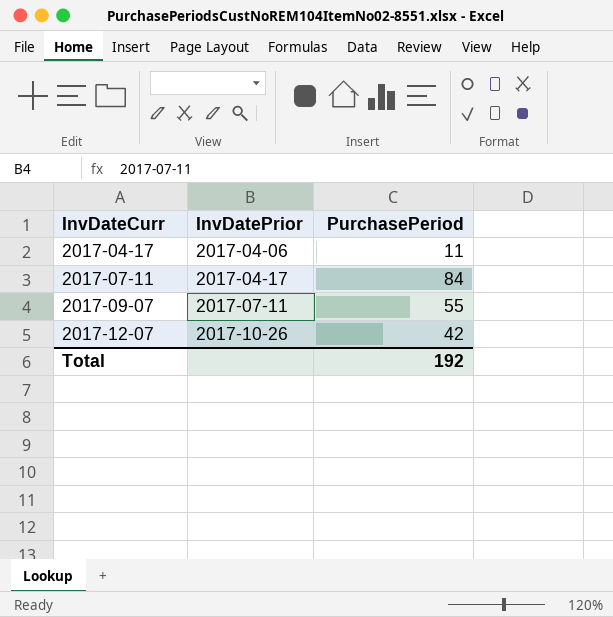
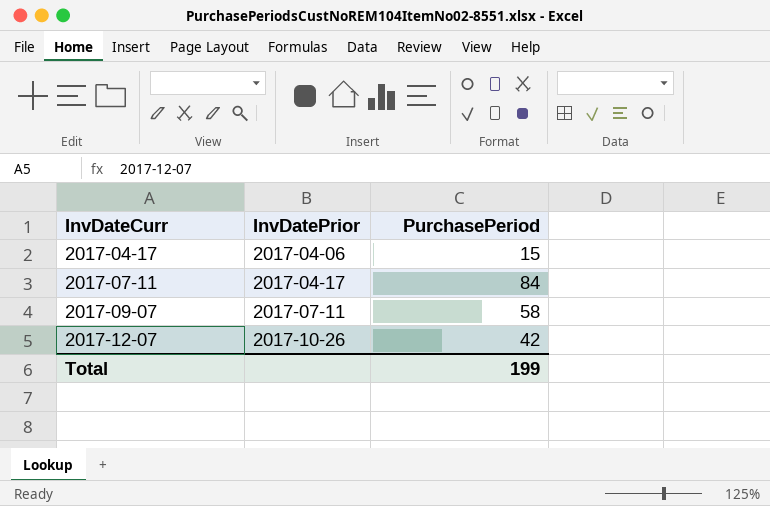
2017-04-17 | PurchasePeriod: 11 -> 15
2017-09-07 | PurchasePeriod: 55 -> 58
Total | PurchasePeriod: 192 -> 199

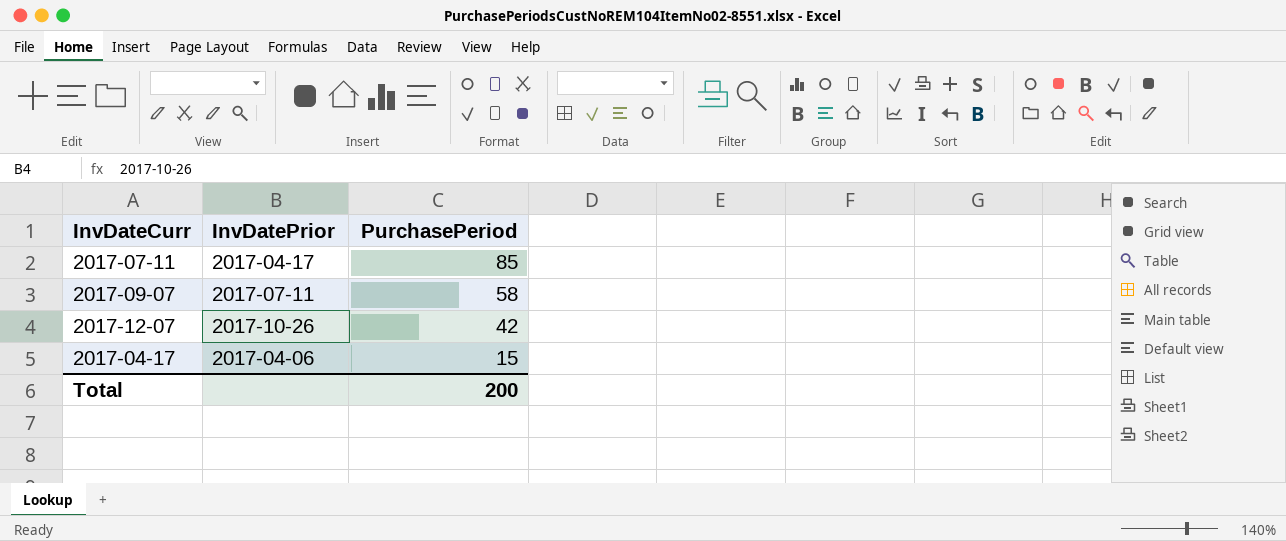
row order: InvDateCurr ascending -> PurchasePeriod descending
2017-07-11 | PurchasePeriod: 84 -> 85
Total | PurchasePeriod: 199 -> 200

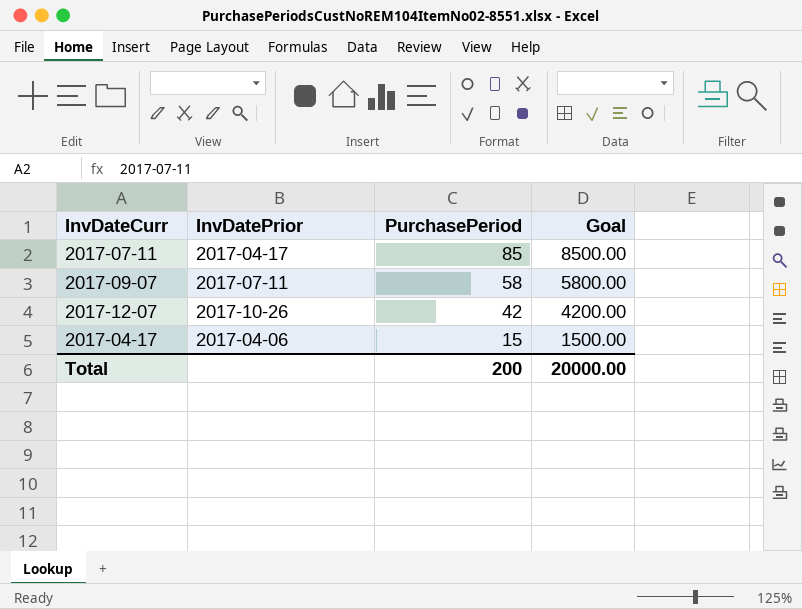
column Goal | formula: none -> [PurchasePeriod] * 100

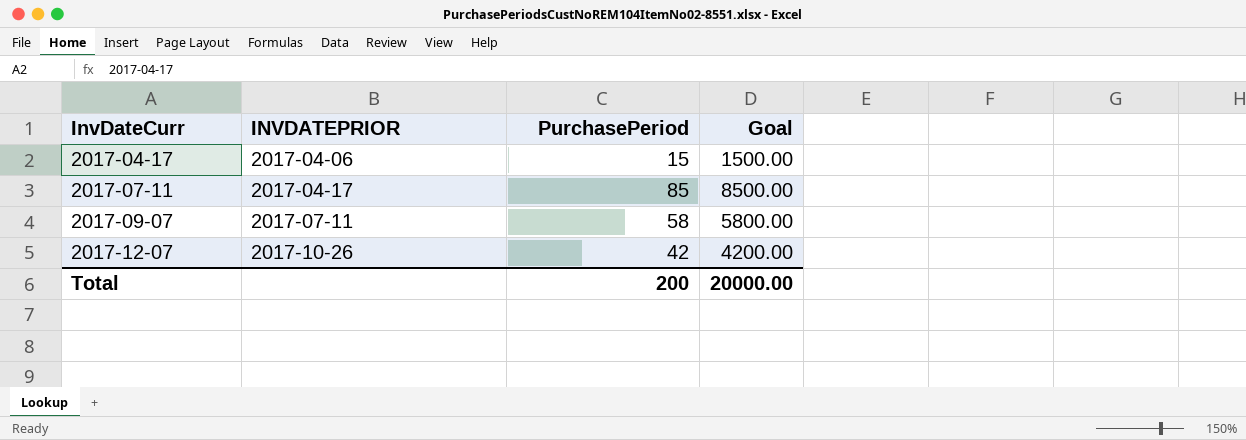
row order: PurchasePeriod descending -> InvDateCurr ascending
column name: InvDatePrior -> INVDATEPRIOR

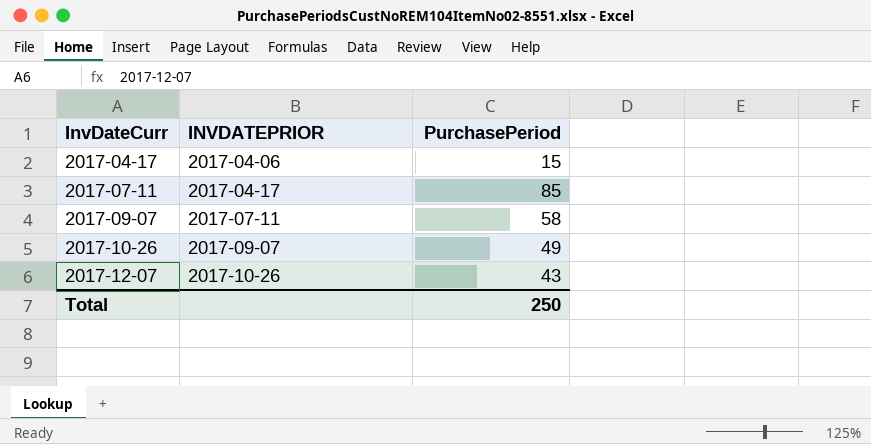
column Goal | formula: [PurchasePeriod] * 100 -> none
row 2017-10-26: none -> 2017-09-07 | 49
2017-12-07 | PurchasePeriod: 42 -> 43
Total | PurchasePeriod: 200 -> 250

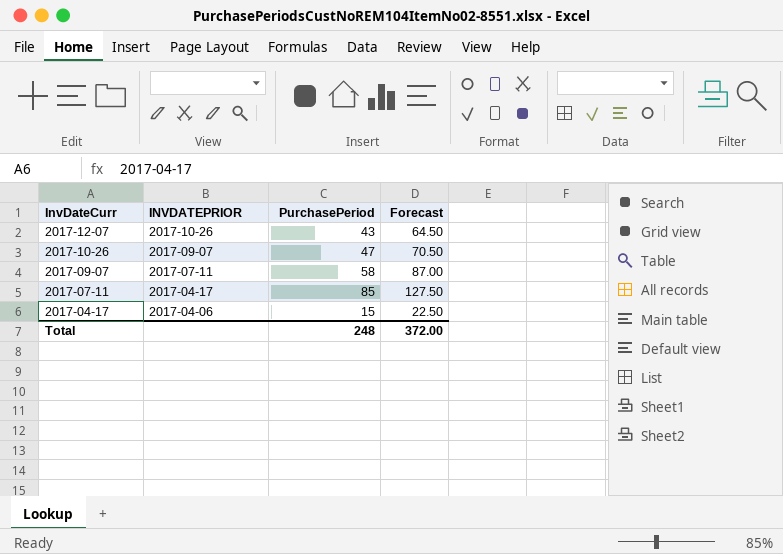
row order: InvDateCurr ascending -> InvDateCurr descending
column Forecast | formula: none -> [PurchasePeriod] * 1.5
2017-10-26 | PurchasePeriod: 49 -> 47
Total | PurchasePeriod: 250 -> 248

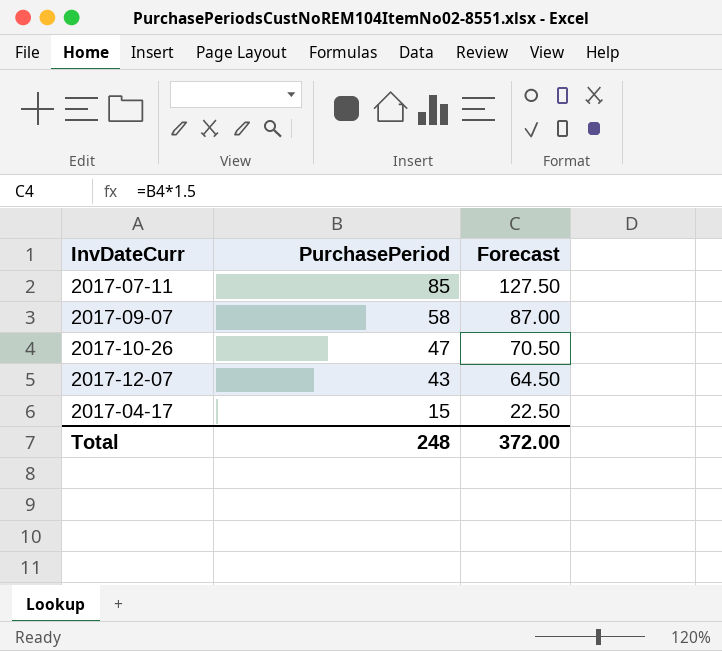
row order: InvDateCurr descending -> PurchasePeriod descending
column INVDATEPRIOR | position: 2 -> none

